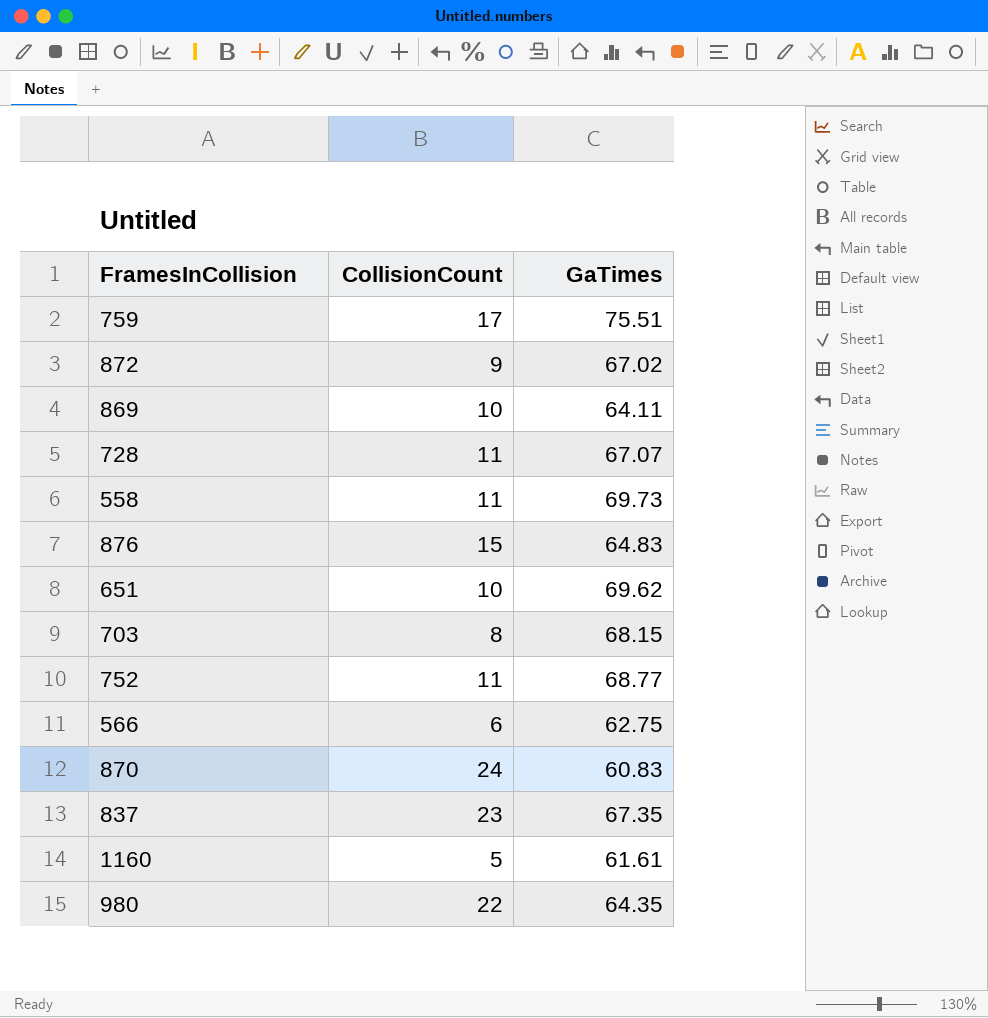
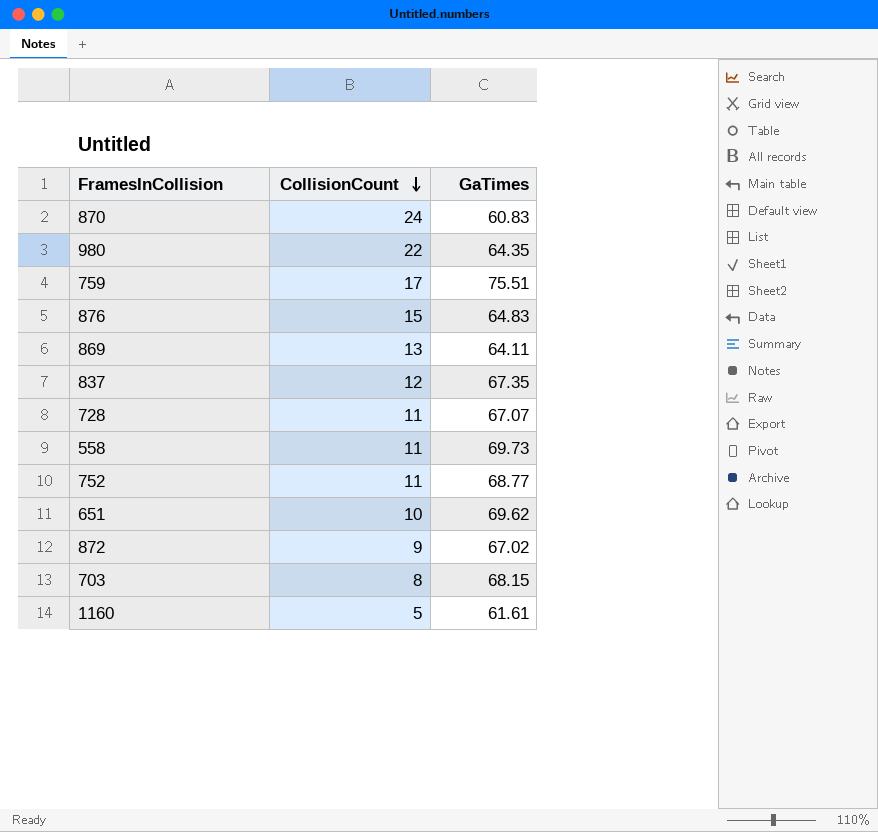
row order: none -> CollisionCount descending
row 566: 6 | 62.75 -> none
869 | CollisionCount: 10 -> 13
837 | CollisionCount: 23 -> 12

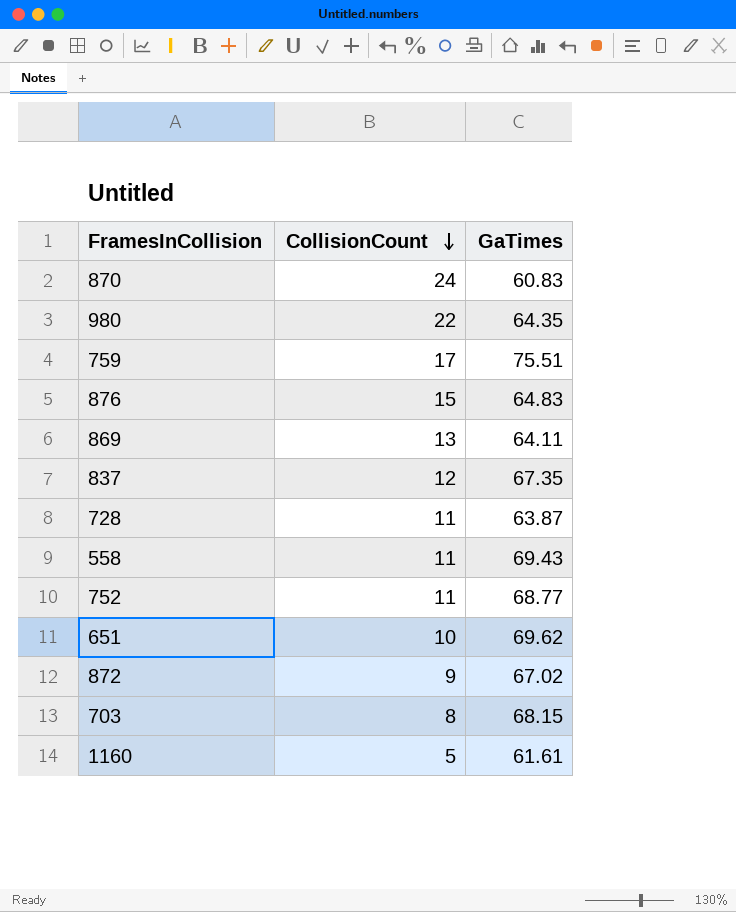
728 | GaTimes: 67.07 -> 63.87
558 | GaTimes: 69.73 -> 69.43

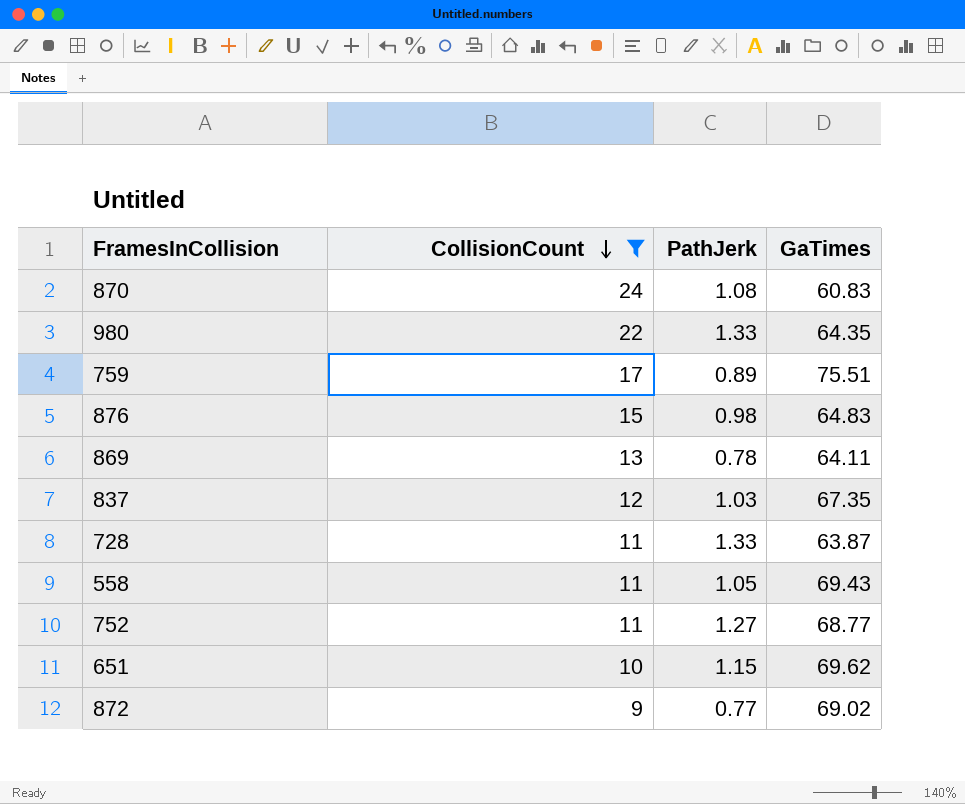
filter: none -> CollisionCount >= 9
column PathJerk | position: none -> 3
872 | GaTimes: 67.02 -> 69.02

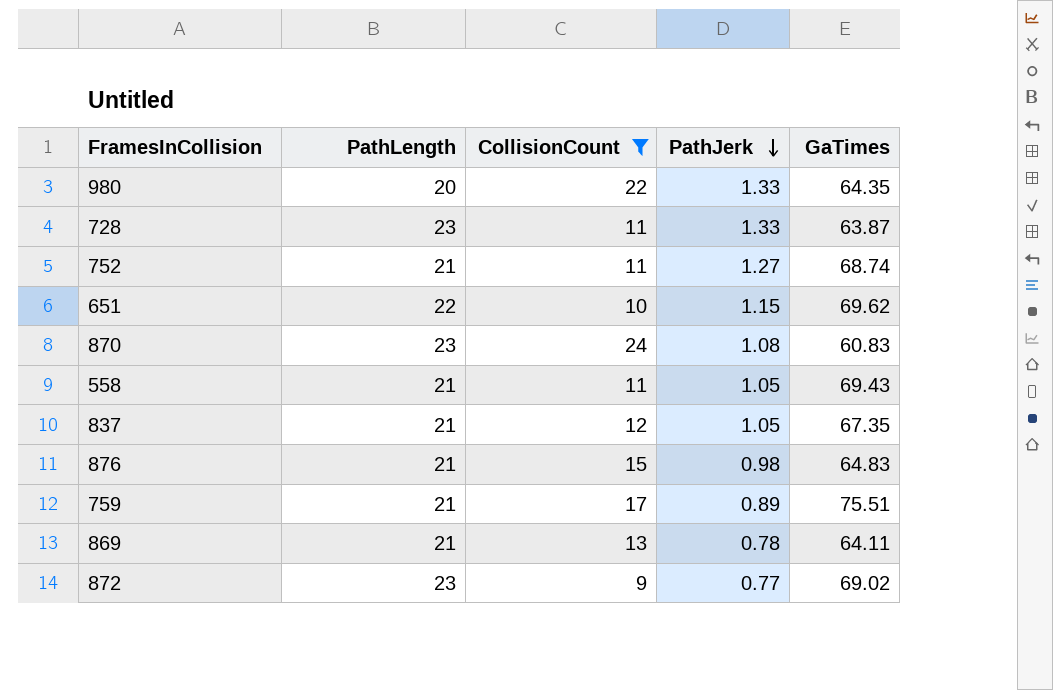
row order: CollisionCount descending -> PathJerk descending
column PathLength | position: none -> 2
752 | GaTimes: 68.77 -> 68.74
837 | PathJerk: 1.03 -> 1.05

